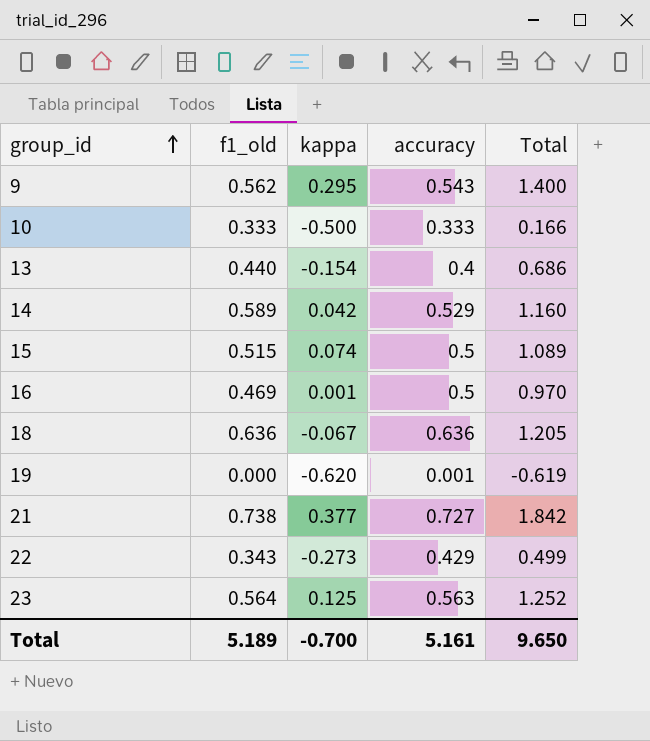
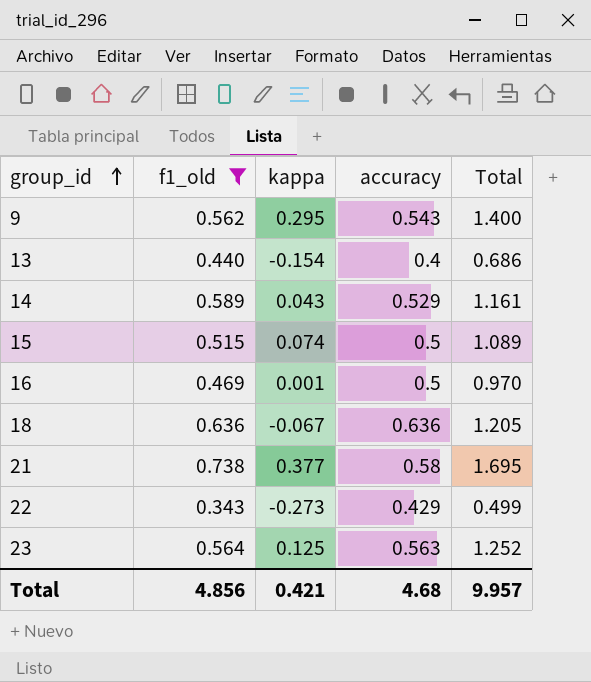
filter: none -> f1_old >= 0.343
14 | kappa: 0.042 -> 0.043
14 | Total: 1.160 -> 1.161
21 | accuracy: 0.727 -> 0.58
21 | Total: 1.842 -> 1.695
Total | f1_old: 5.189 -> 4.856
Total | kappa: -0.700 -> 0.421
Total | accuracy: 5.161 -> 4.68
Total | Total: 9.650 -> 9.957

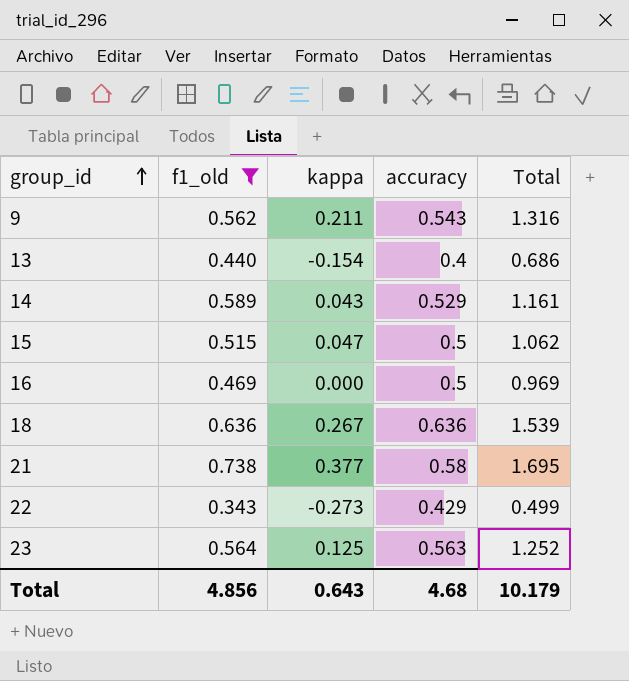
9 | kappa: 0.295 -> 0.211
9 | Total: 1.400 -> 1.316
15 | kappa: 0.074 -> 0.047
15 | Total: 1.089 -> 1.062
16 | kappa: 0.001 -> 0.000
16 | Total: 0.970 -> 0.969
18 | kappa: -0.067 -> 0.267
18 | Total: 1.205 -> 1.539
Total | kappa: 0.421 -> 0.643
Total | Total: 9.957 -> 10.179

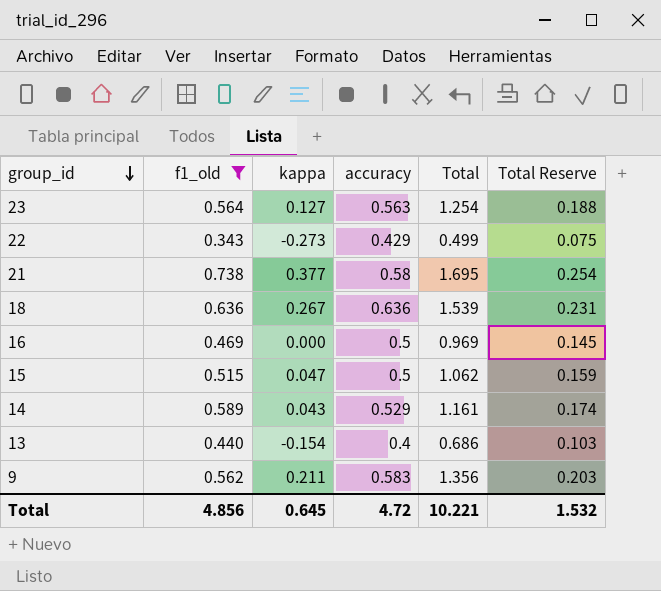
row order: group_id ascending -> group_id descending
column Total Reserve | formula: none -> [Total] * 0.15
23 | kappa: 0.125 -> 0.127
23 | Total: 1.252 -> 1.254
9 | accuracy: 0.543 -> 0.583
9 | Total: 1.316 -> 1.356
Total | kappa: 0.643 -> 0.645
Total | accuracy: 4.68 -> 4.72
Total | Total: 10.179 -> 10.221

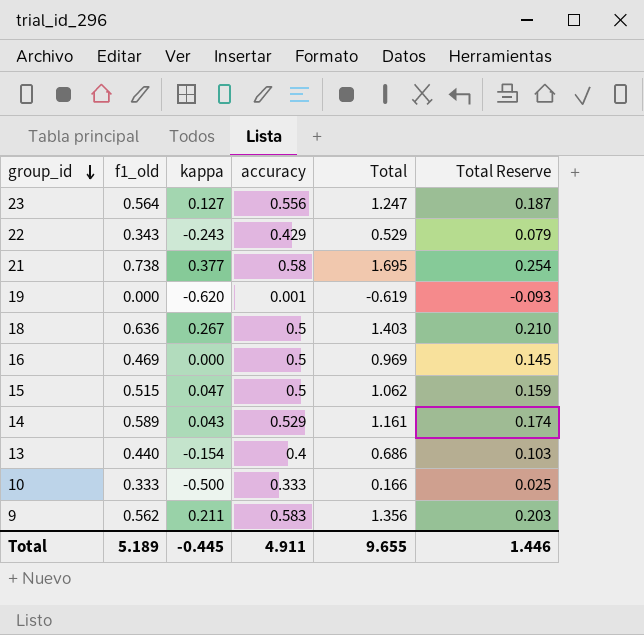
filter: f1_old >= 0.343 -> none
23 | accuracy: 0.563 -> 0.556
23 | Total: 1.254 -> 1.247
23 | Total Reserve: 0.188 -> 0.187
22 | kappa: -0.273 -> -0.243
22 | Total: 0.499 -> 0.529
22 | Total Reserve: 0.075 -> 0.079
18 | accuracy: 0.636 -> 0.5
18 | Total: 1.539 -> 1.403
18 | Total Reserve: 0.231 -> 0.210
Total | f1_old: 4.856 -> 5.189
Total | kappa: 0.645 -> -0.445
Total | accuracy: 4.72 -> 4.911
Total | Total: 10.221 -> 9.655
Total | Total Reserve: 1.532 -> 1.446

